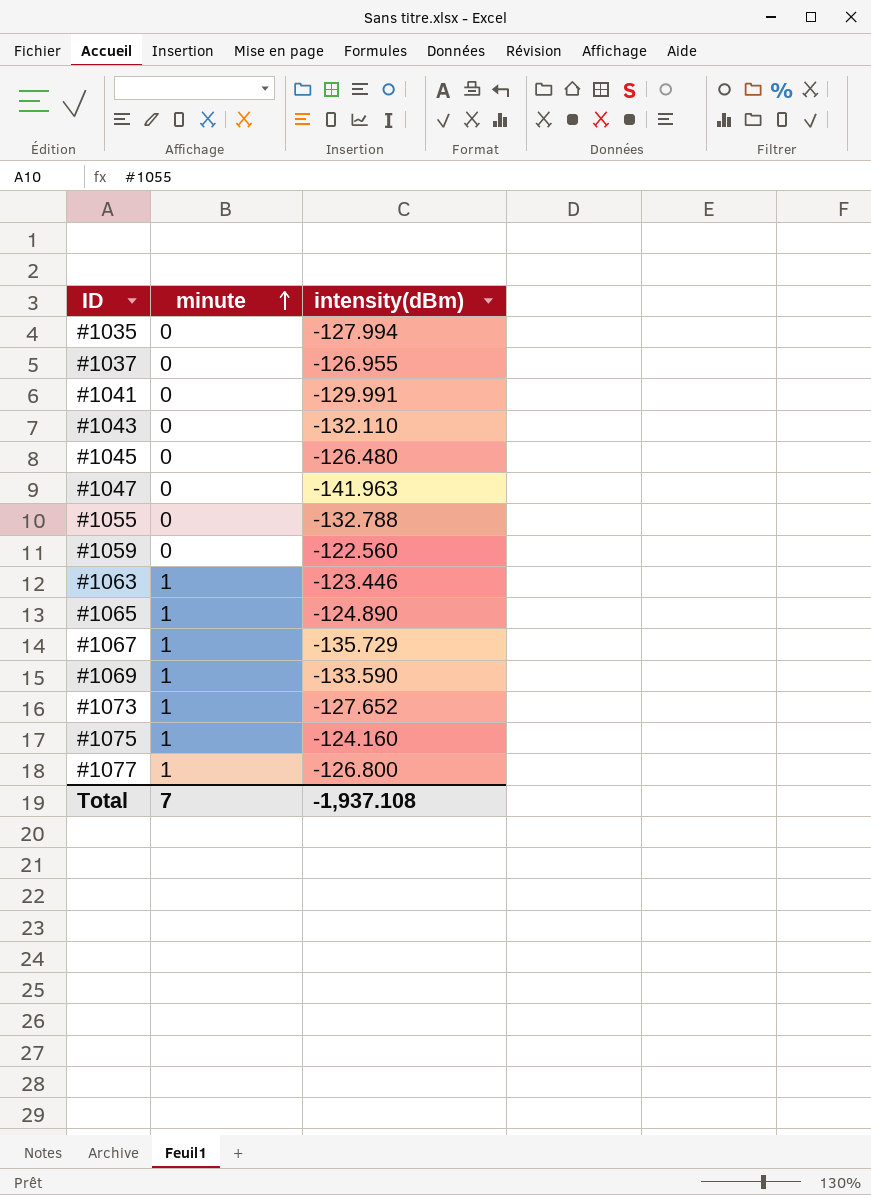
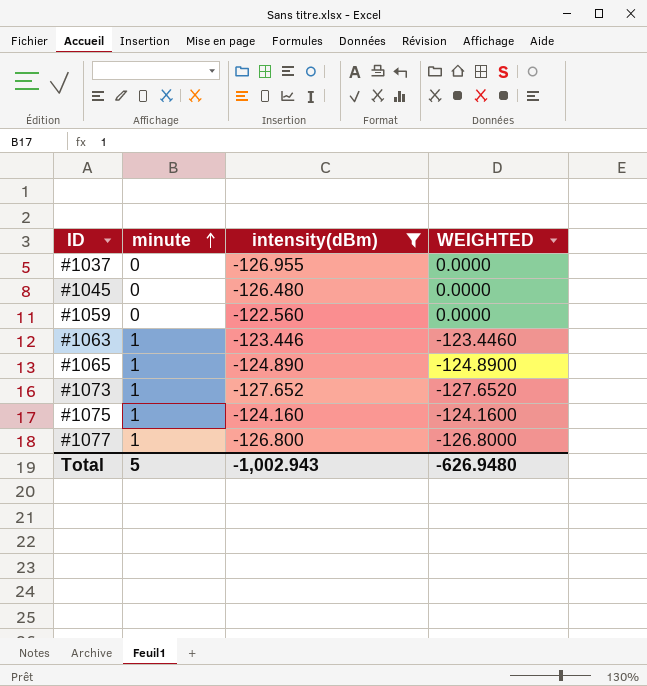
filter: none -> intensity(dBm) >= -127.652
column WEIGHTED | formula: none -> [minute] * [intensity(dBm)]
Total | minute: 7 -> 5
Total | intensity(dBm): -1,937.108 -> -1,002.943

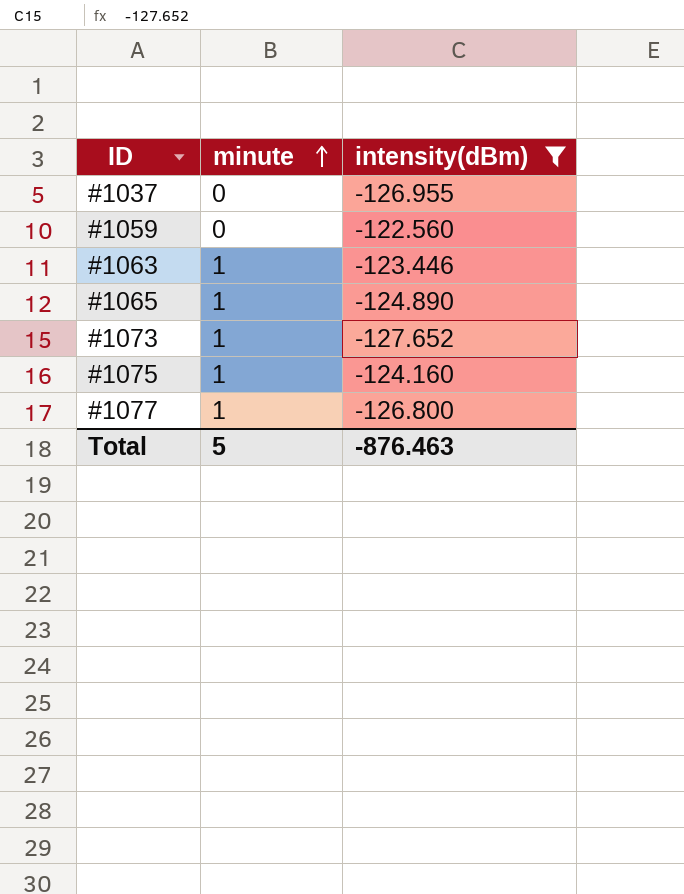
column WEIGHTED | formula: [minute] * [intensity(dBm)] -> none
row #1045: 0 | -126.480 | 0.0000 -> none
Total | intensity(dBm): -1,002.943 -> -876.463

